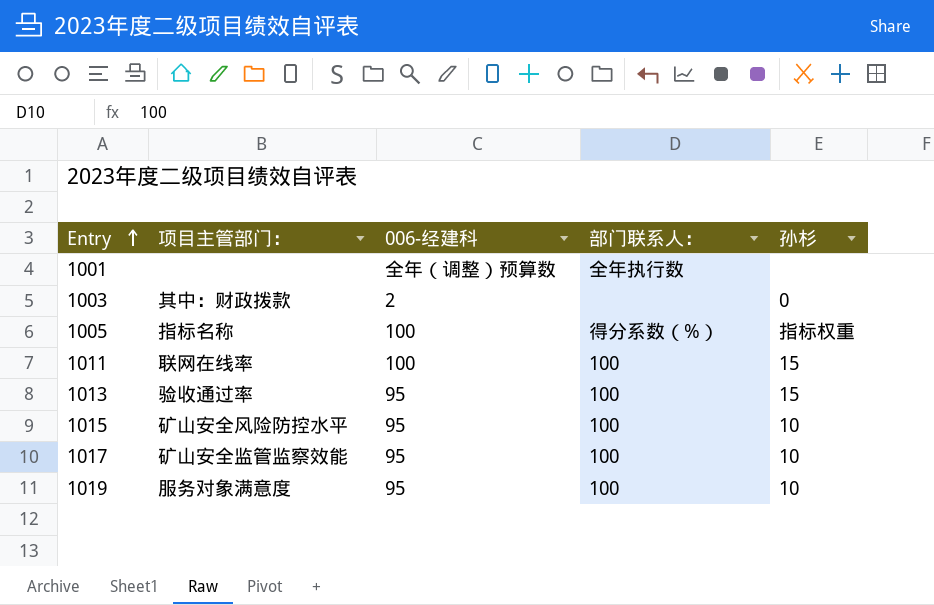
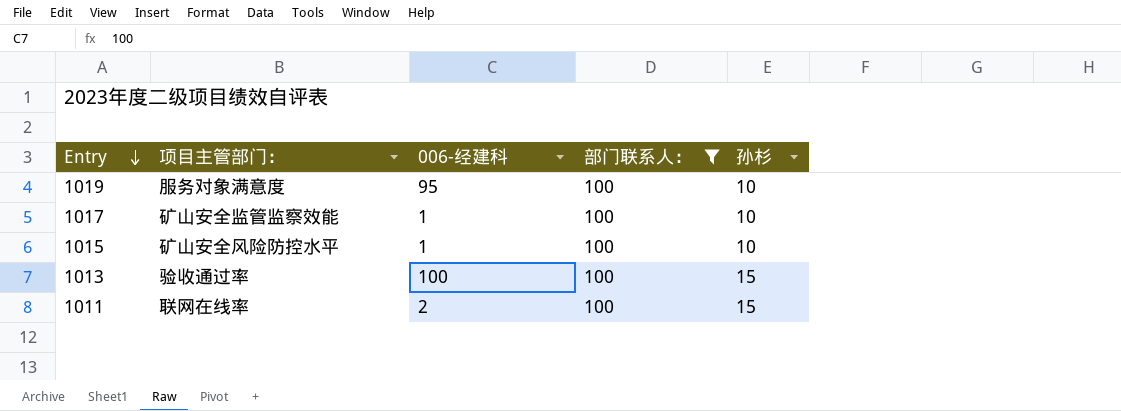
filter: none -> 部门联系人： = 100
row order: Entry ascending -> Entry descending
1017 | 006-经建科: 95 -> 1
1015 | 006-经建科: 95 -> 1
1013 | 006-经建科: 95 -> 100
1011 | 006-经建科: 100 -> 2

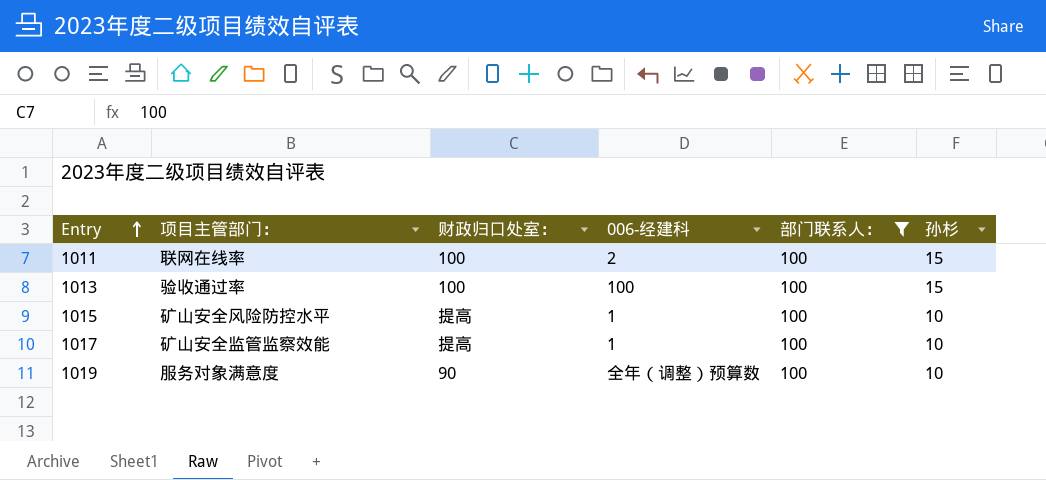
row order: Entry descending -> Entry ascending
column 财政归口处室： | position: none -> 3
1019 | 006-经建科: 95 -> 全年（调整）预算数

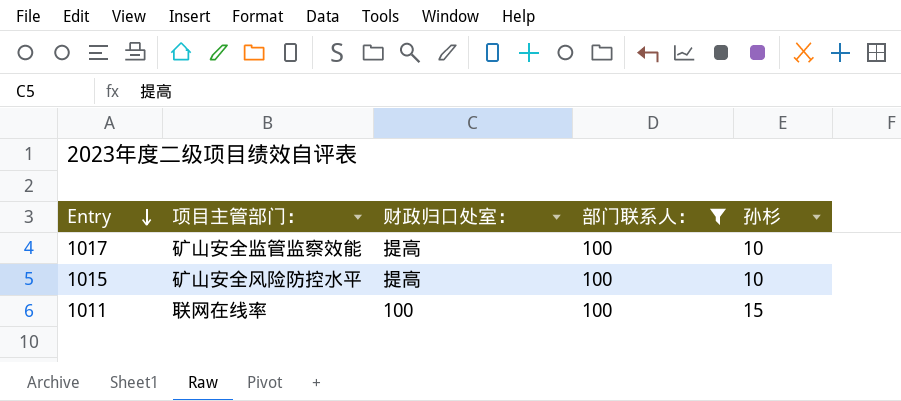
row order: Entry ascending -> Entry descending
column 006-经建科 | position: 4 -> none
row 1013: 验收通过率 | 100 | 100 | 100 | 15 -> none
row 1019: 服务对象满意度 | 90 | 全年（调整）预算数 | 100 | 10 -> none

